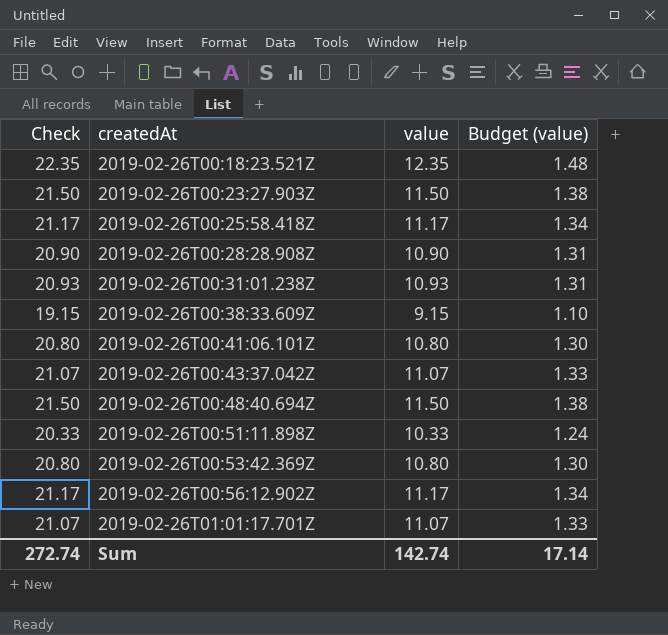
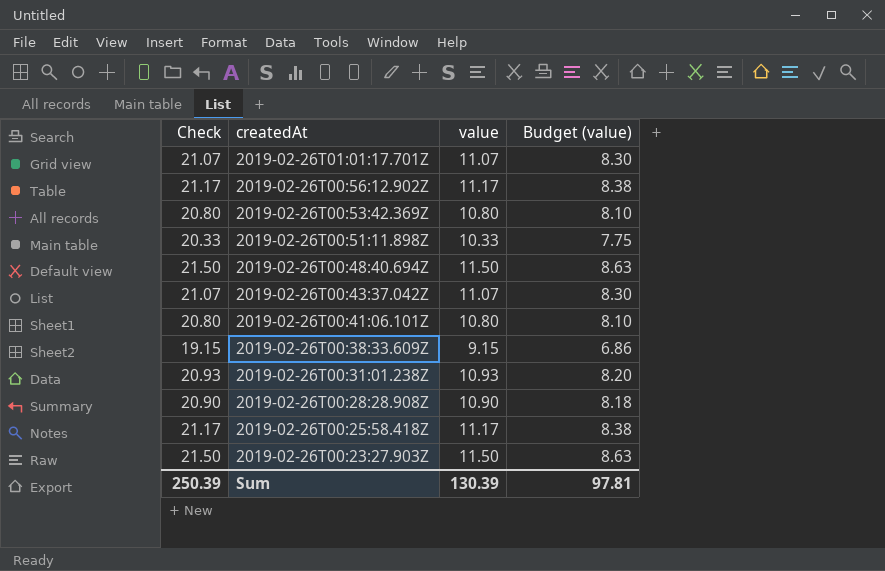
row order: createdAt ascending -> createdAt descending
column Budget (value) | formula: [value] * 0.12 -> [value] * 0.75
row 2019-02-26T00:18:23.521Z: 22.35 | 12.35 | 1.48 -> none
Sum | Check: 272.74 -> 250.39
Sum | value: 142.74 -> 130.39
Sum | Budget (value): 17.14 -> 97.81

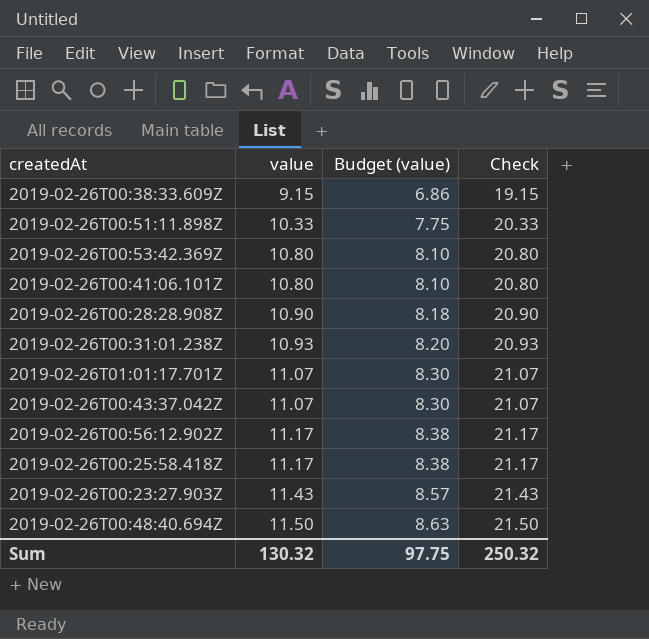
row order: createdAt descending -> value ascending
column Check | position: 1 -> 4
2019-02-26T00:23:27.903Z | value: 11.50 -> 11.43
2019-02-26T00:23:27.903Z | Budget (value): 8.63 -> 8.57
2019-02-26T00:23:27.903Z | Check: 21.50 -> 21.43
Sum | value: 130.39 -> 130.32
Sum | Budget (value): 97.81 -> 97.75
Sum | Check: 250.39 -> 250.32

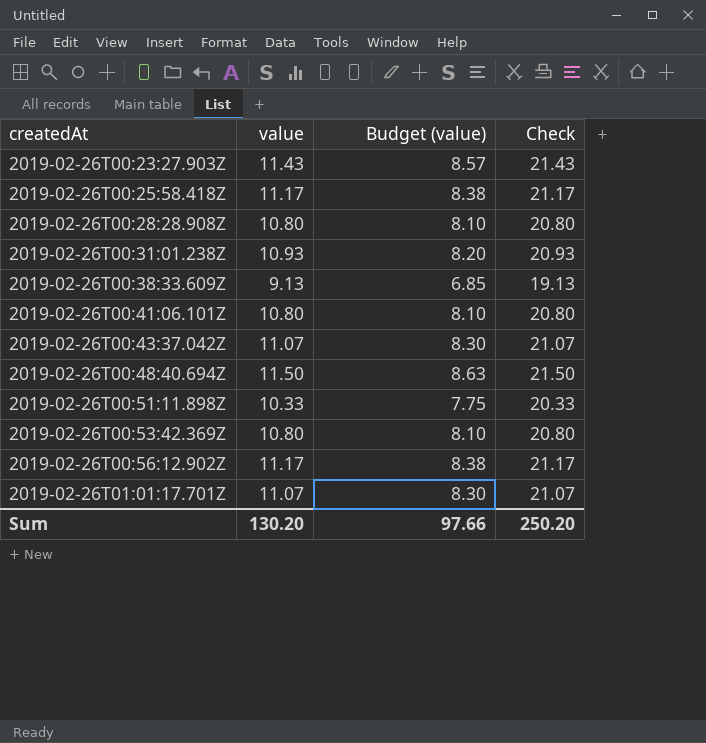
row order: value ascending -> createdAt ascending
2019-02-26T00:28:28.908Z | value: 10.90 -> 10.80
2019-02-26T00:28:28.908Z | Budget (value): 8.18 -> 8.10
2019-02-26T00:28:28.908Z | Check: 20.90 -> 20.80
2019-02-26T00:38:33.609Z | value: 9.15 -> 9.13
2019-02-26T00:38:33.609Z | Budget (value): 6.86 -> 6.85
2019-02-26T00:38:33.609Z | Check: 19.15 -> 19.13
Sum | value: 130.32 -> 130.20
Sum | Budget (value): 97.75 -> 97.66
Sum | Check: 250.32 -> 250.20

